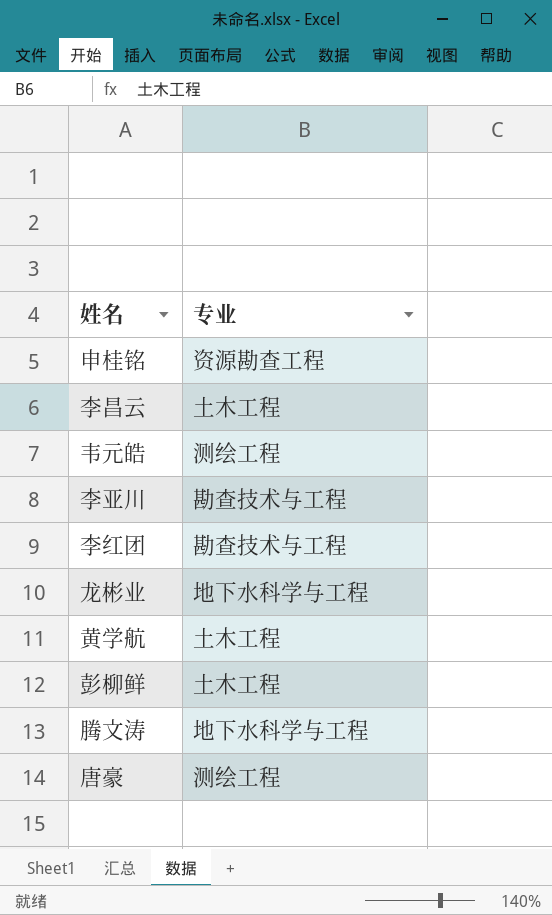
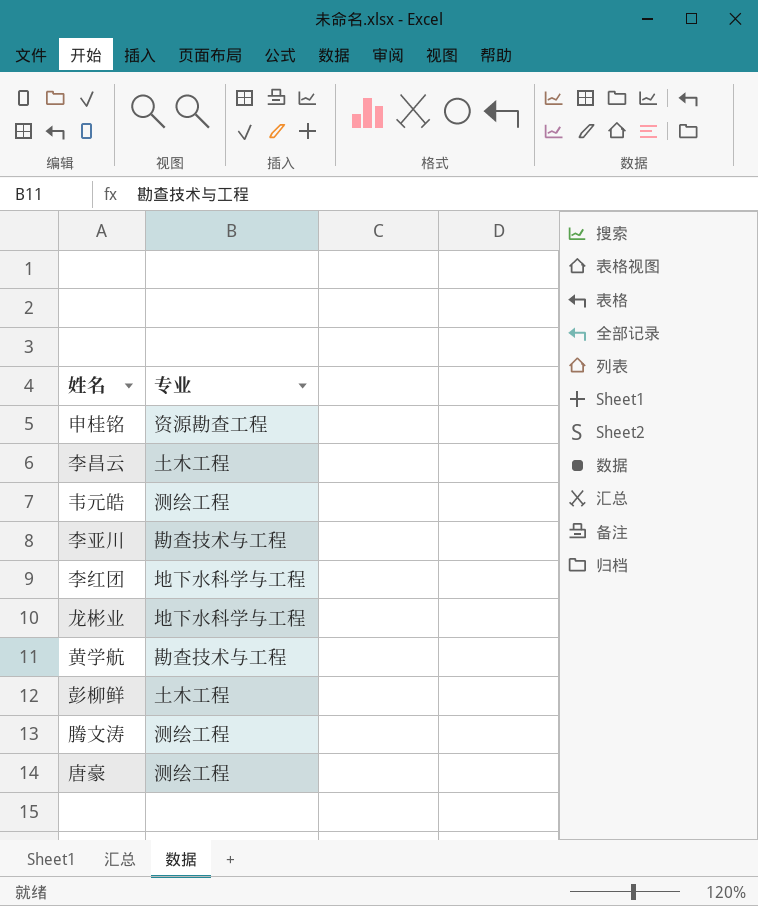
李红团 | 专业: 勘查技术与工程 -> 地下水科学与工程
黄学航 | 专业: 土木工程 -> 勘查技术与工程
腾文涛 | 专业: 地下水科学与工程 -> 测绘工程

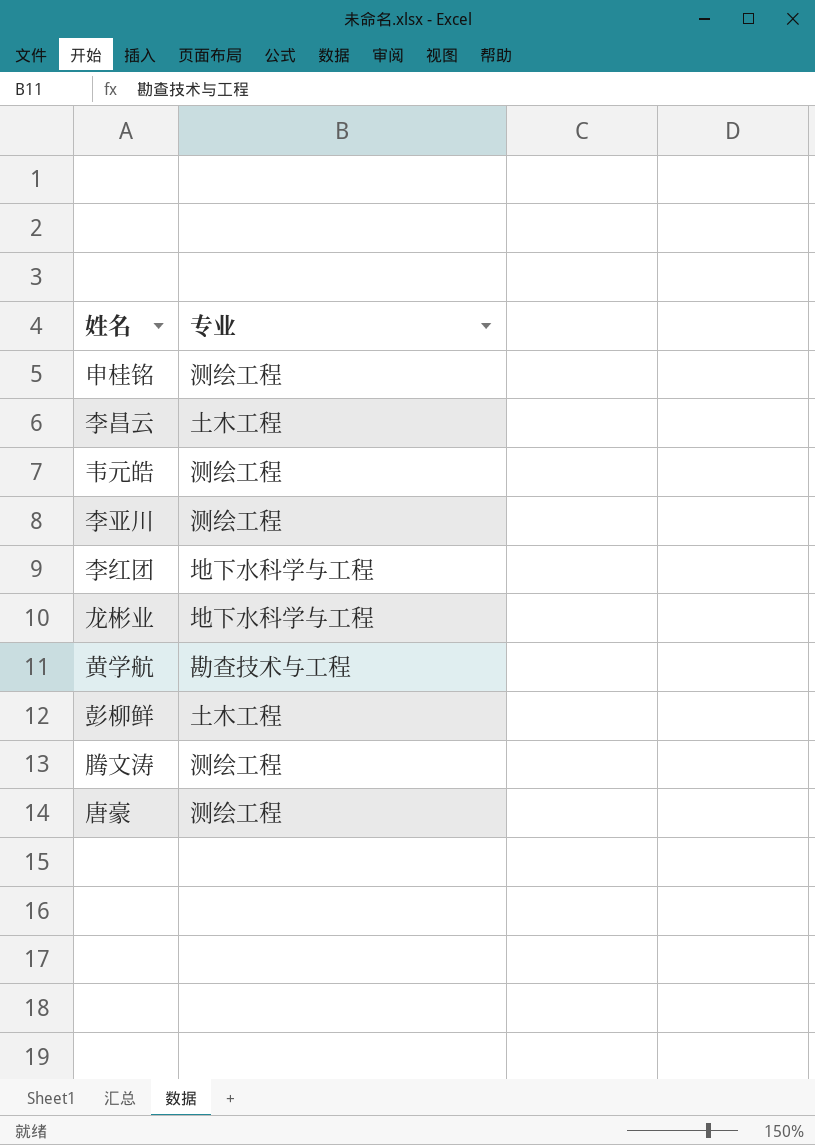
申桂铭 | 专业: 资源勘查工程 -> 测绘工程
李亚川 | 专业: 勘查技术与工程 -> 测绘工程

